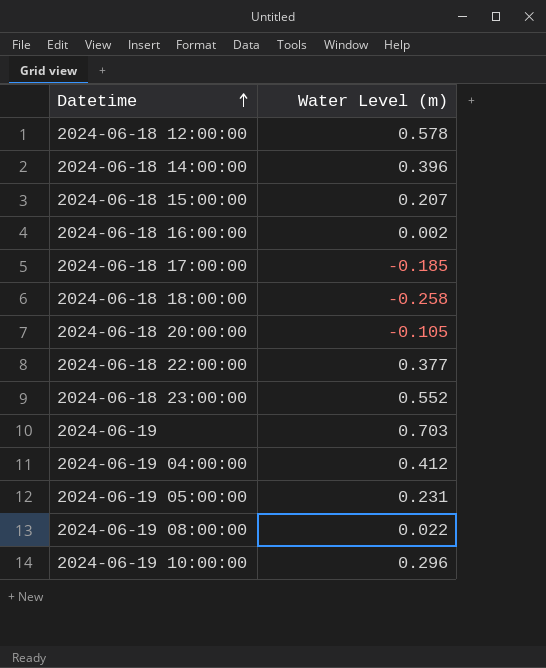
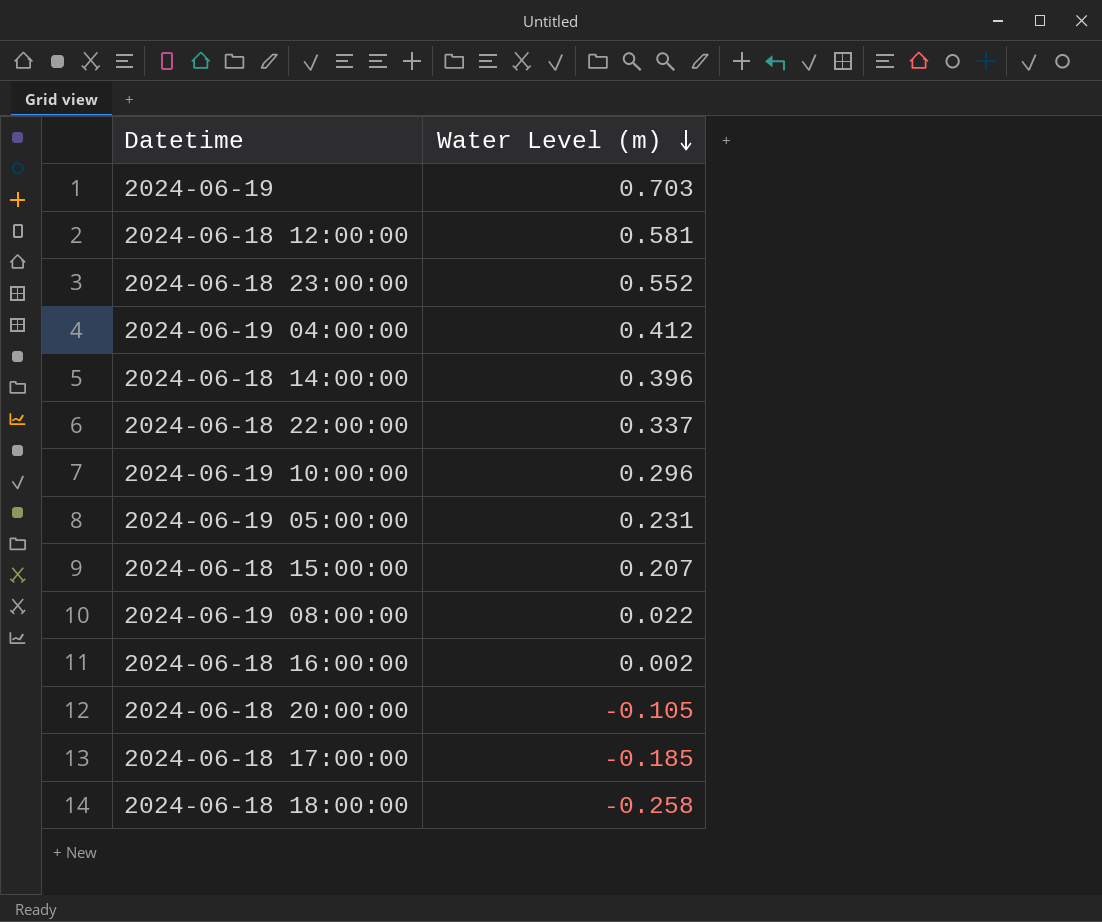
row order: Datetime ascending -> Water Level (m) descending
2024-06-18 12:00:00 | Water Level (m): 0.578 -> 0.581
2024-06-18 22:00:00 | Water Level (m): 0.377 -> 0.337

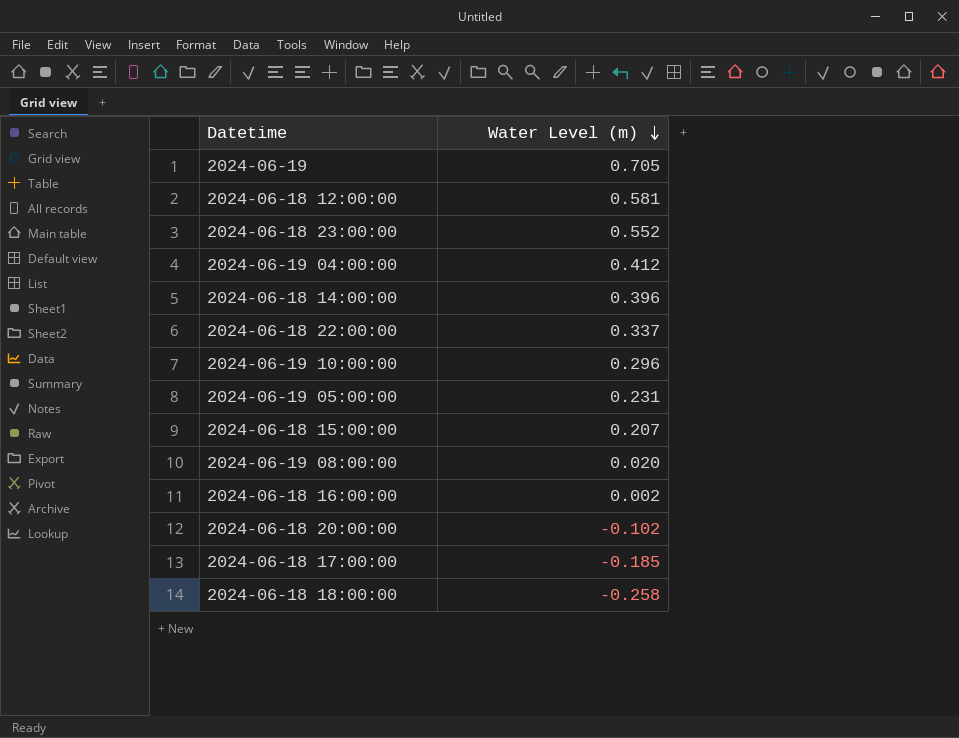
2024-06-19 | Water Level (m): 0.703 -> 0.705
2024-06-19 08:00:00 | Water Level (m): 0.022 -> 0.020
2024-06-18 20:00:00 | Water Level (m): -0.105 -> -0.102

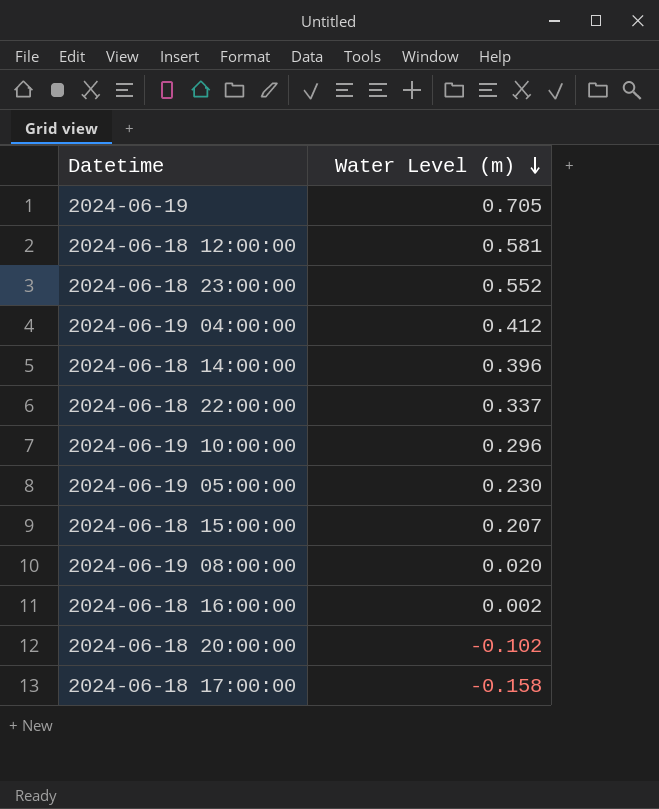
row 2024-06-18 18:00:00: -0.258 -> none
2024-06-19 05:00:00 | Water Level (m): 0.231 -> 0.230
2024-06-18 17:00:00 | Water Level (m): -0.185 -> -0.158

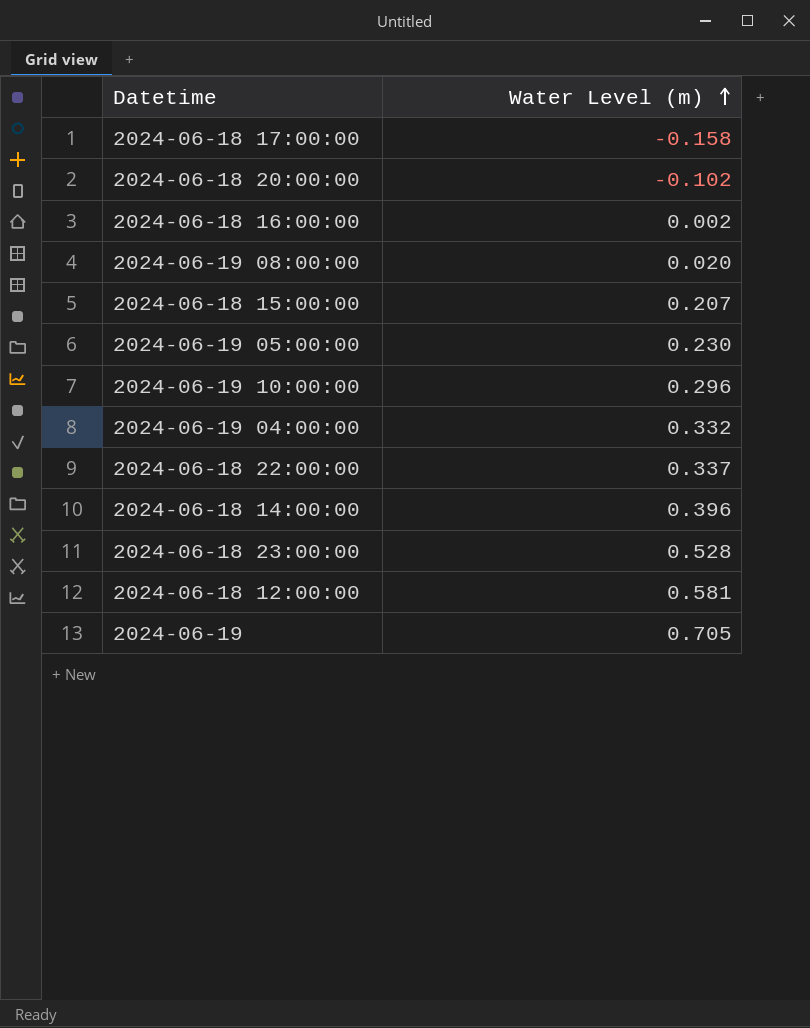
row order: Water Level (m) descending -> Water Level (m) ascending
2024-06-19 04:00:00 | Water Level (m): 0.412 -> 0.332
2024-06-18 23:00:00 | Water Level (m): 0.552 -> 0.528

